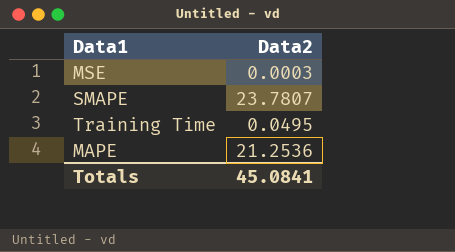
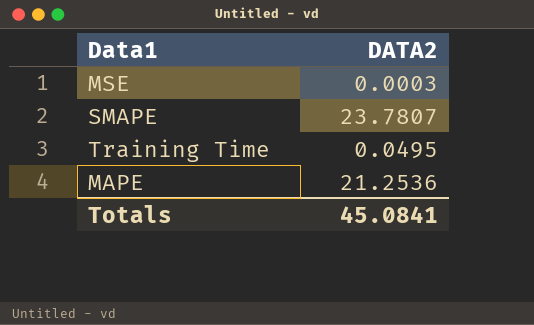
column name: Data2 -> DATA2

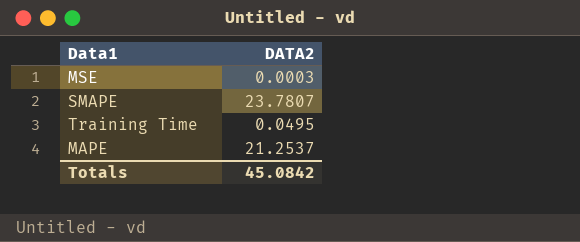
MAPE | DATA2: 21.2536 -> 21.2537
Totals | DATA2: 45.0841 -> 45.0842

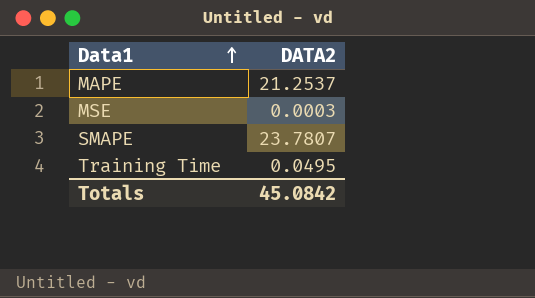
row order: none -> Data1 ascending

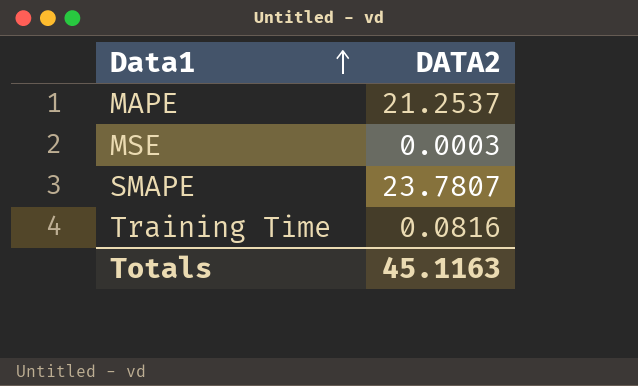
Training Time | DATA2: 0.0495 -> 0.0816
Totals | DATA2: 45.0842 -> 45.1163

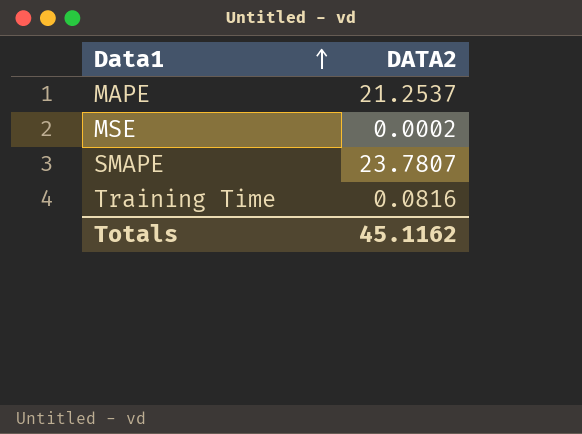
MSE | DATA2: 0.0003 -> 0.0002
Totals | DATA2: 45.1163 -> 45.1162

